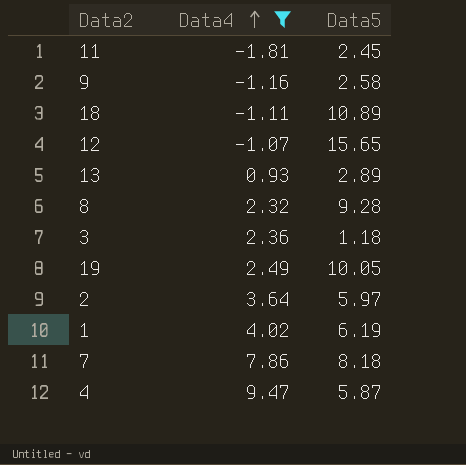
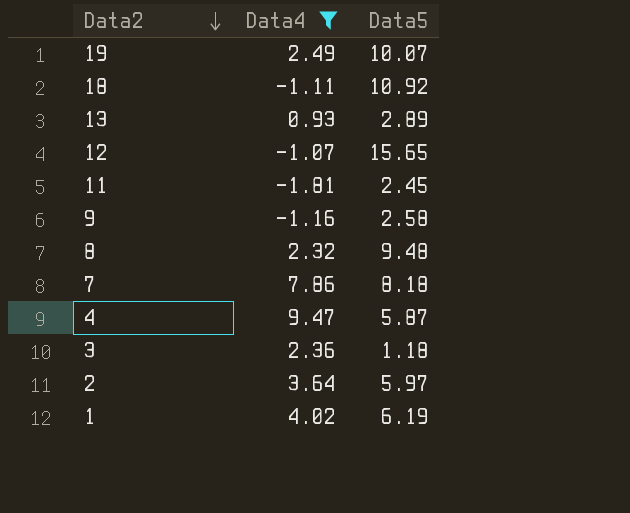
row order: Data4 ascending -> Data2 descending
19 | Data5: 10.05 -> 10.07
18 | Data5: 10.89 -> 10.92
8 | Data5: 9.28 -> 9.48

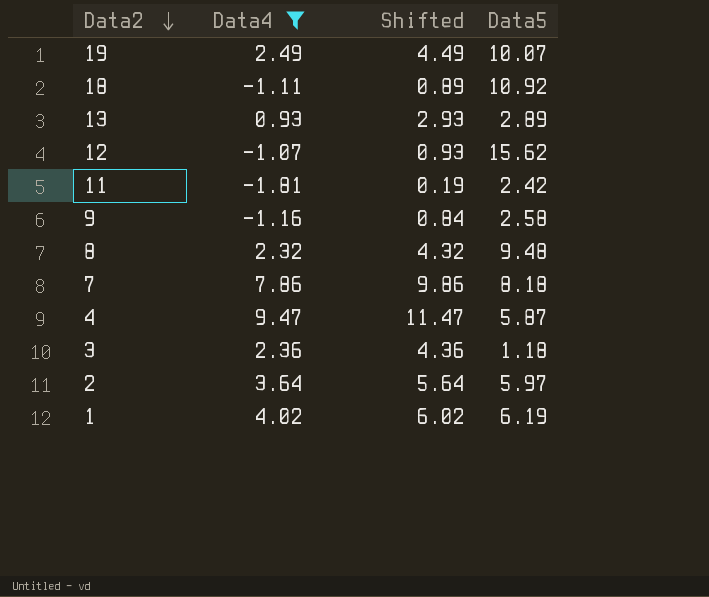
column Shifted | formula: none -> [Data4] + 2
12 | Data5: 15.65 -> 15.62
11 | Data5: 2.45 -> 2.42

